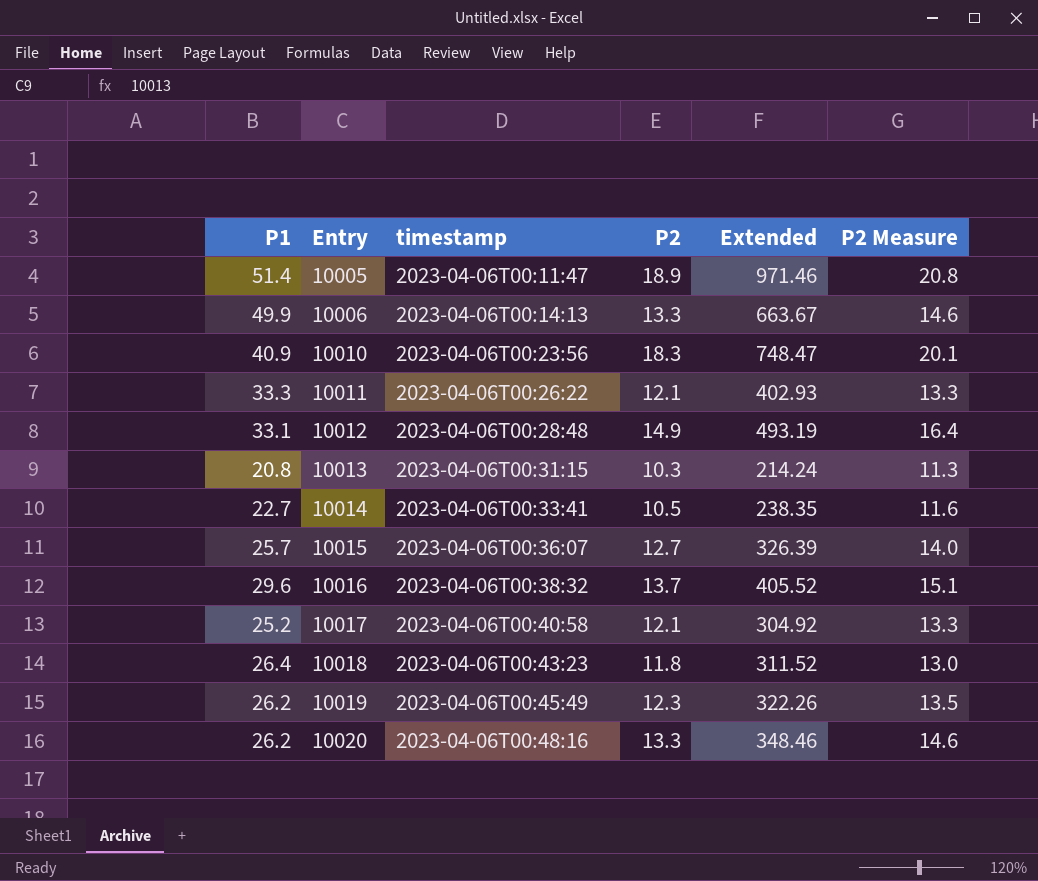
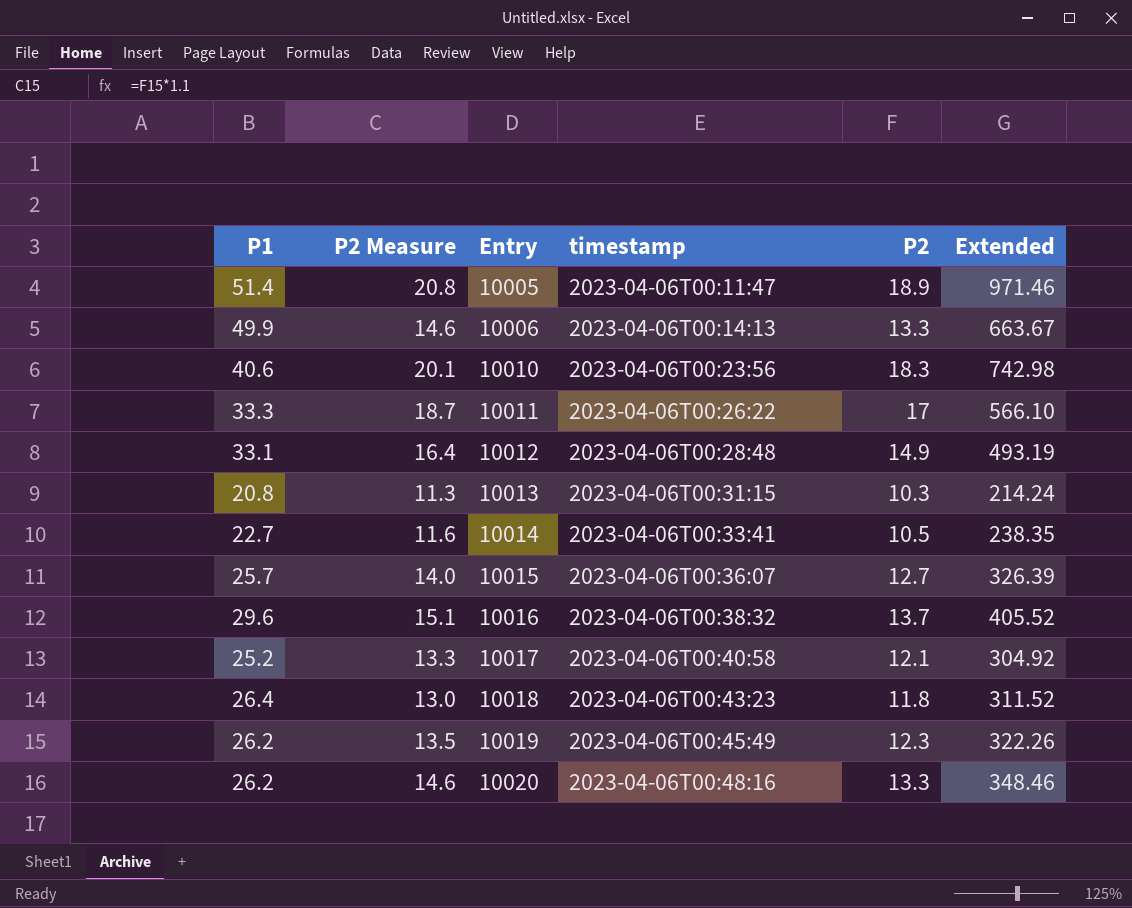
column P2 Measure | position: 6 -> 2
10010 | P1: 40.9 -> 40.6
10010 | Extended: 748.47 -> 742.98
10011 | P2 Measure: 13.3 -> 18.7
10011 | P2: 12.1 -> 17
10011 | Extended: 402.93 -> 566.10

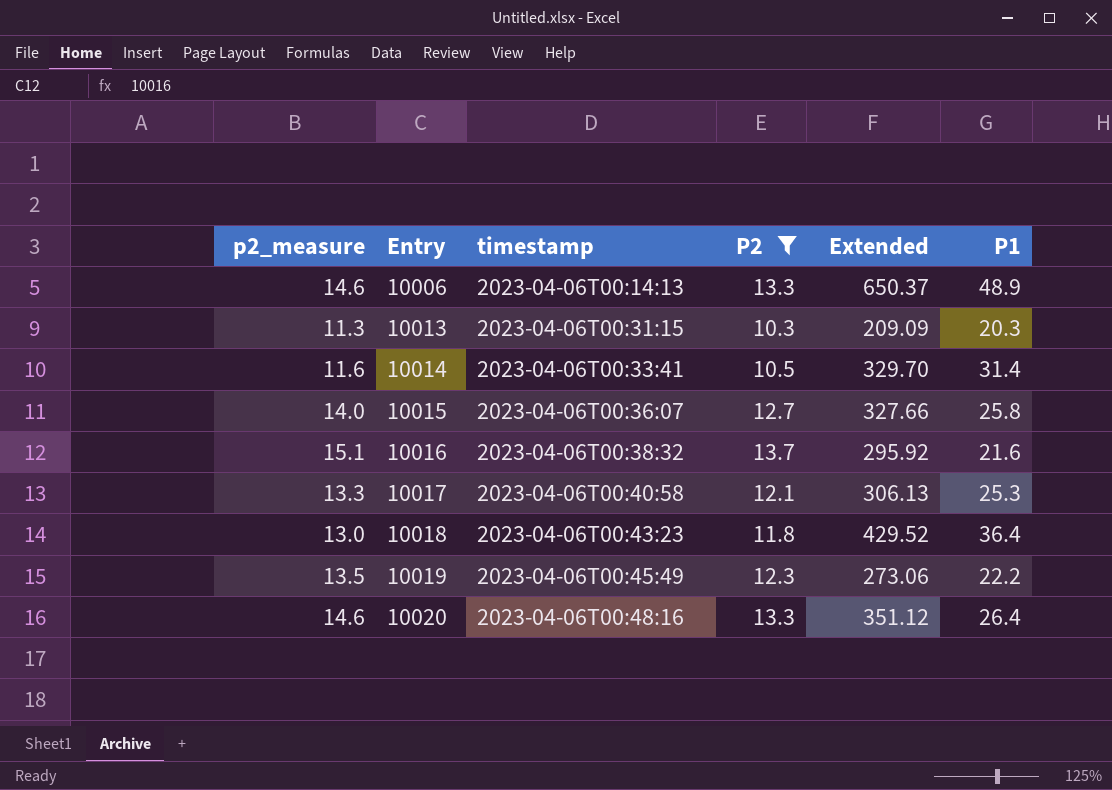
filter: none -> P2 <= 13.7
column name: P2 Measure -> p2_measure
column P1 | position: 1 -> 6
10006 | Extended: 663.67 -> 650.37
10006 | P1: 49.9 -> 48.9
10013 | Extended: 214.24 -> 209.09
10013 | P1: 20.8 -> 20.3
10014 | Extended: 238.35 -> 329.70
10014 | P1: 22.7 -> 31.4
10015 | Extended: 326.39 -> 327.66
10015 | P1: 25.7 -> 25.8
10016 | Extended: 405.52 -> 295.92
10016 | P1: 29.6 -> 21.6
10017 | Extended: 304.92 -> 306.13
10017 | P1: 25.2 -> 25.3
10018 | Extended: 311.52 -> 429.52
10018 | P1: 26.4 -> 36.4
10019 | Extended: 322.26 -> 273.06
10019 | P1: 26.2 -> 22.2
10020 | Extended: 348.46 -> 351.12
10020 | P1: 26.2 -> 26.4

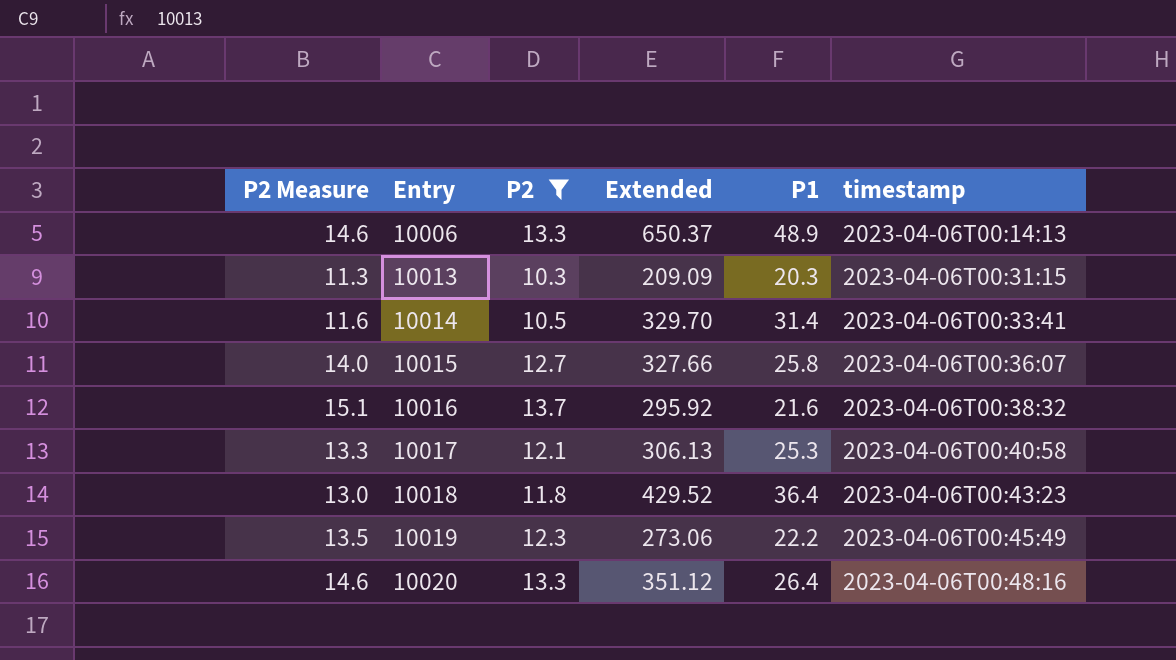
column name: p2_measure -> P2 Measure
column timestamp | position: 3 -> 6

